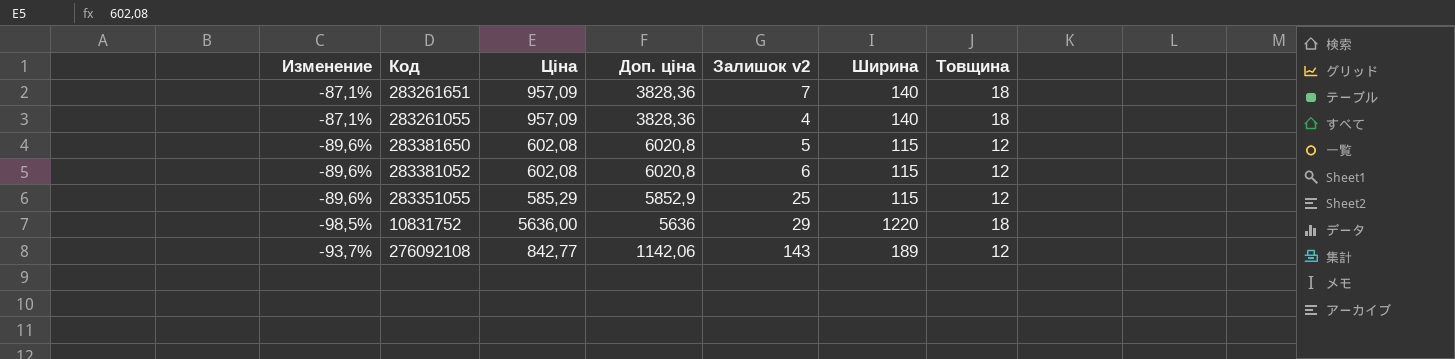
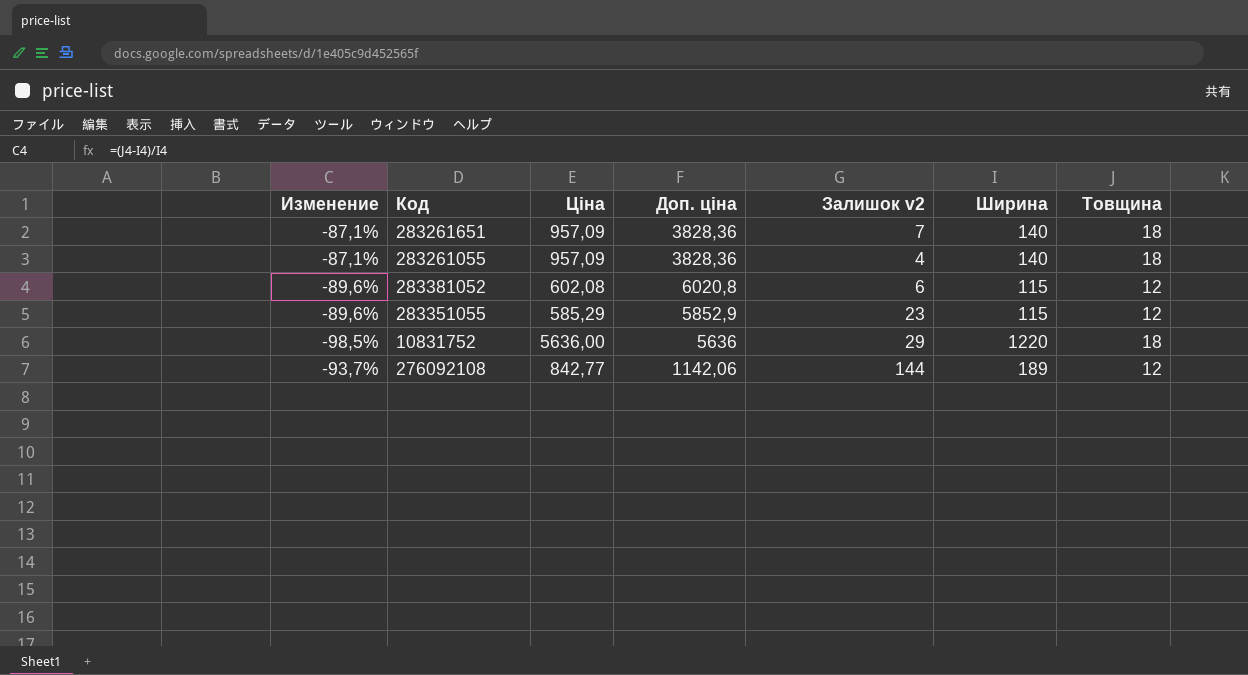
row 283381650: -89,6% | 602,08 | 6020,8 | 5 | 115 | 12 -> none
283351055 | Залишок v2: 25 -> 23
276092108 | Залишок v2: 143 -> 144

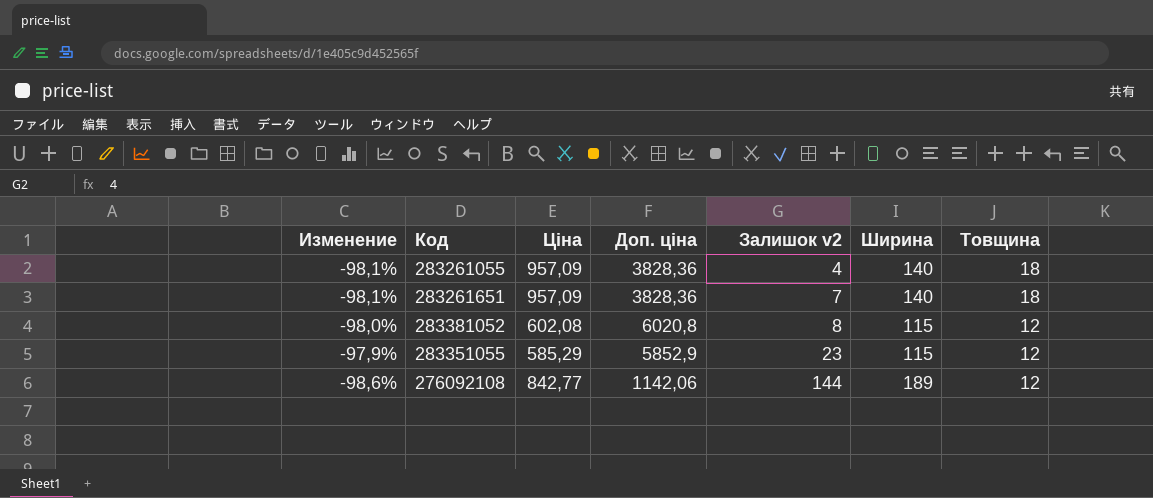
row order: none -> Залишок v2 ascending
column Изменение | formula: ([Товщина] - [Ширина]) / [Ширина] -> ([Товщина] - [Ціна]) / [Ціна]
row 10831752: -98,5% | 5636,00 | 5636 | 29 | 1220 | 18 -> none
283381052 | Залишок v2: 6 -> 8

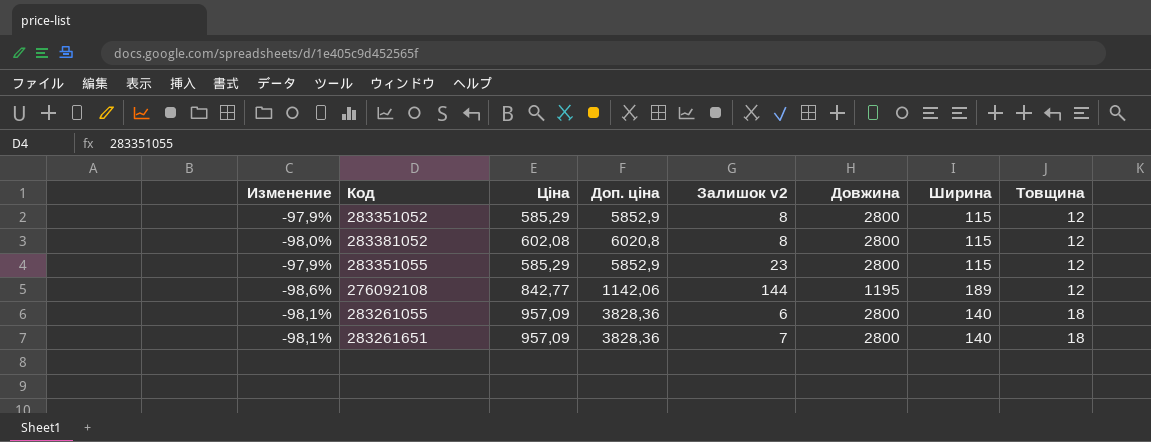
row order: Залишок v2 ascending -> Товщина ascending
column Довжина | position: none -> 6
row 283351052: none -> -97,9% | 585,29 | 5852,9 | 8 | 2800 | 115 | 12
283261055 | Залишок v2: 4 -> 6

